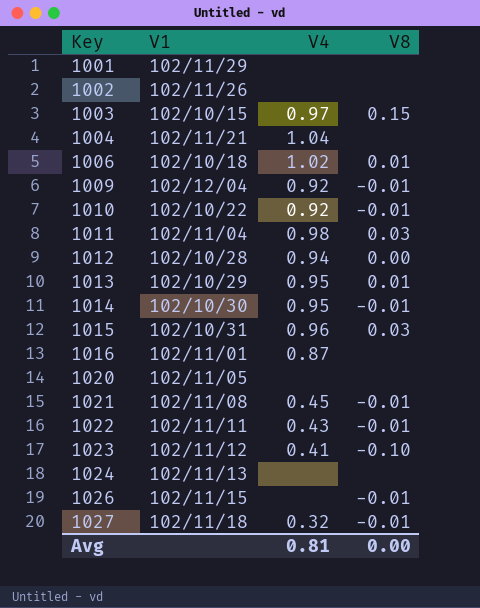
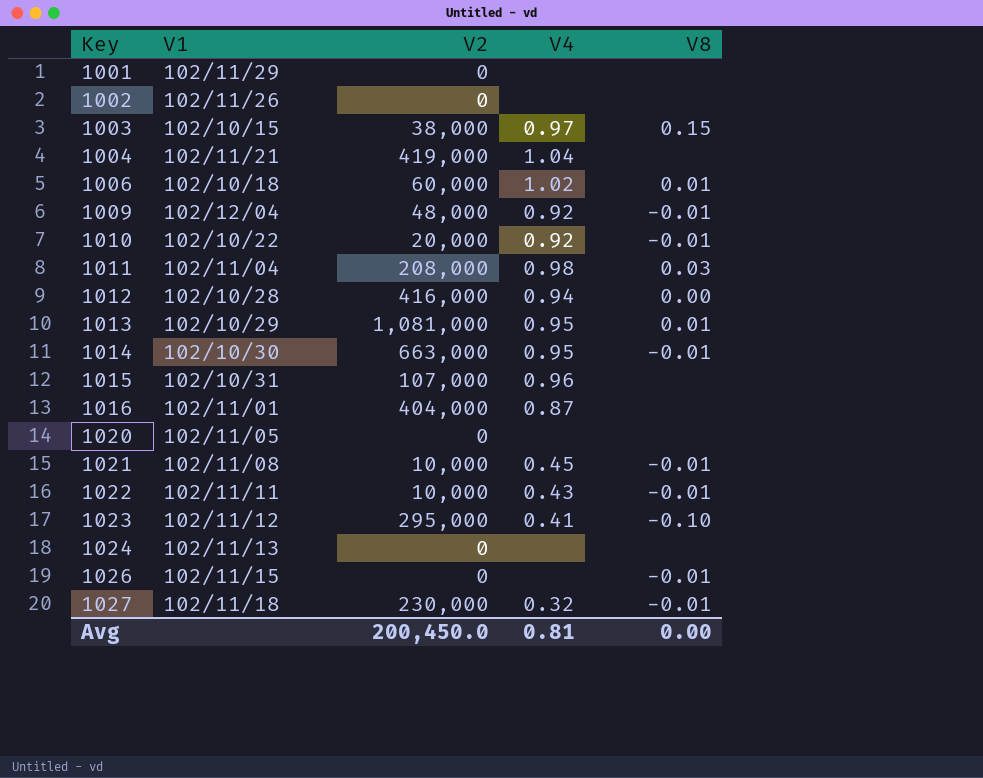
column V2 | position: none -> 3
1015 | V8: 0.03 -> none

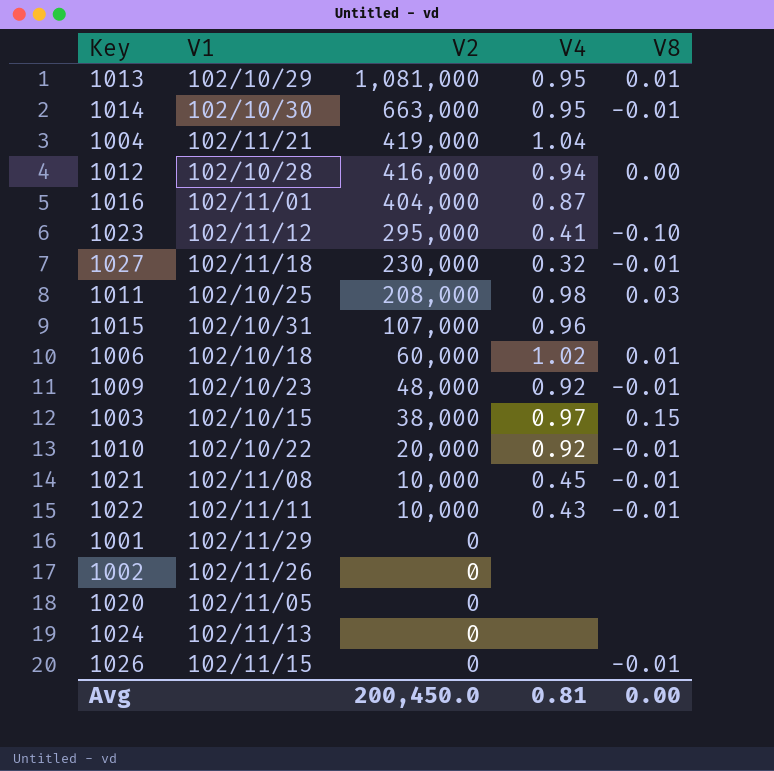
row order: Key ascending -> V2 descending
1011 | V1: 102/11/04 -> 102/10/25
1009 | V1: 102/12/04 -> 102/10/23

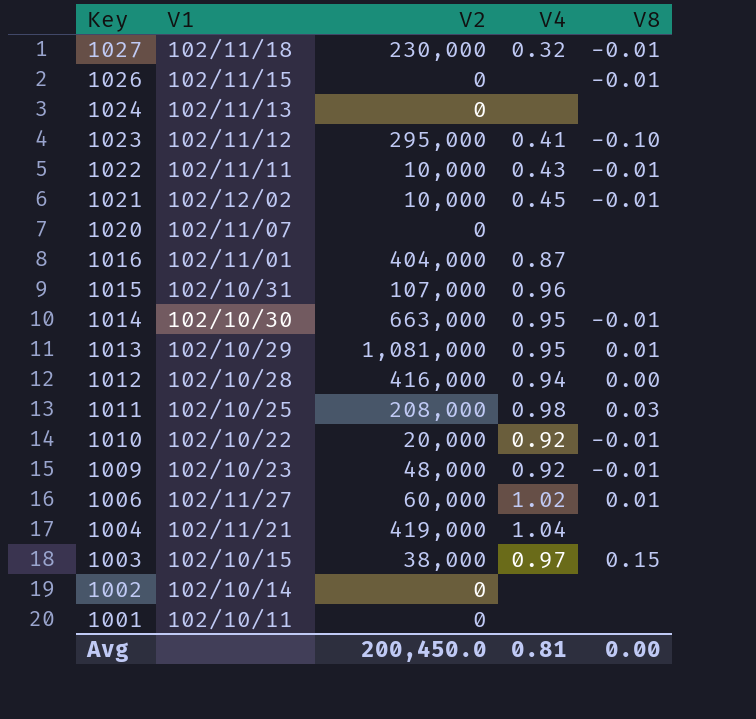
row order: V2 descending -> Key descending
1021 | V1: 102/11/08 -> 102/12/02
1020 | V1: 102/11/05 -> 102/11/07
1006 | V1: 102/10/18 -> 102/11/27
1002 | V1: 102/11/26 -> 102/10/14
1001 | V1: 102/11/29 -> 102/10/11

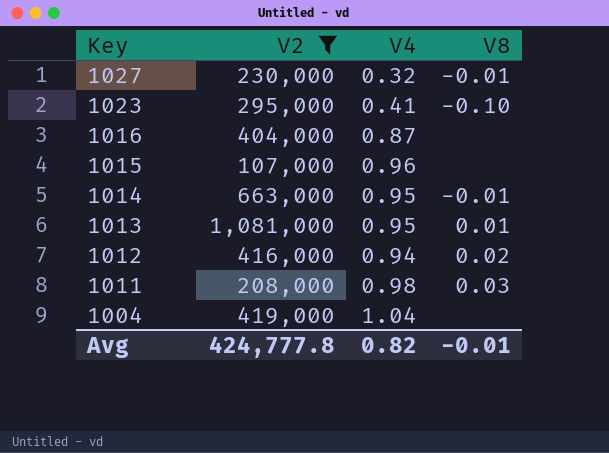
filter: none -> V2 >= 107,000
column V1 | position: 2 -> none
1012 | V8: 0.00 -> 0.02
Avg | V2: 200,450.0 -> 424,777.8
Avg | V4: 0.81 -> 0.82
Avg | V8: 0.00 -> -0.01

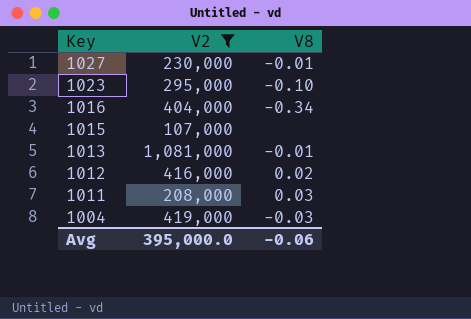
column V4 | position: 3 -> none
row 1014: 663,000 | 0.95 | -0.01 -> none
1016 | V8: none -> -0.34
1013 | V8: 0.01 -> -0.01
1004 | V8: none -> -0.03
Avg | V2: 424,777.8 -> 395,000.0
Avg | V8: -0.01 -> -0.06

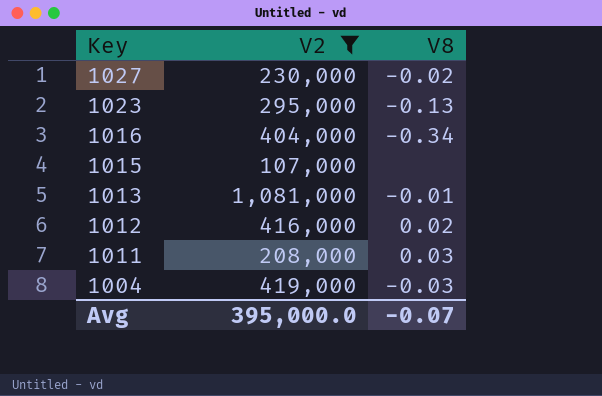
1027 | V8: -0.01 -> -0.02
1023 | V8: -0.10 -> -0.13
Avg | V8: -0.06 -> -0.07

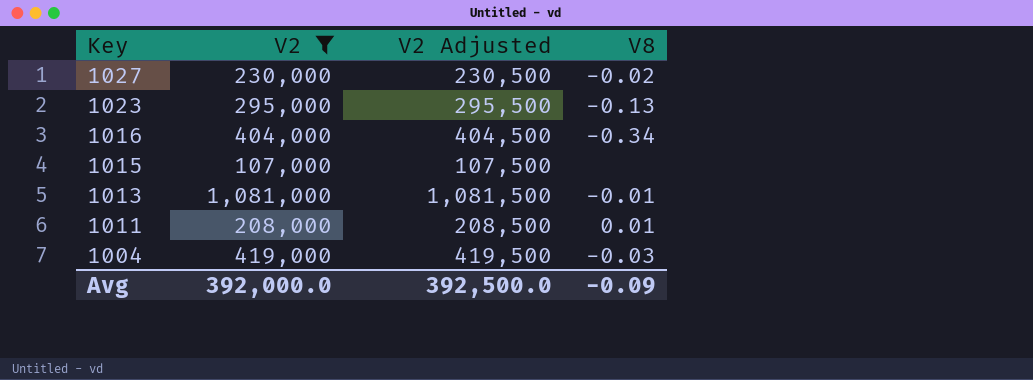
column V2 Adjusted | formula: none -> [V2] + 500
row 1012: 416,000 | 0.02 -> none
1011 | V8: 0.03 -> 0.01
Avg | V2: 395,000.0 -> 392,000.0
Avg | V8: -0.07 -> -0.09

